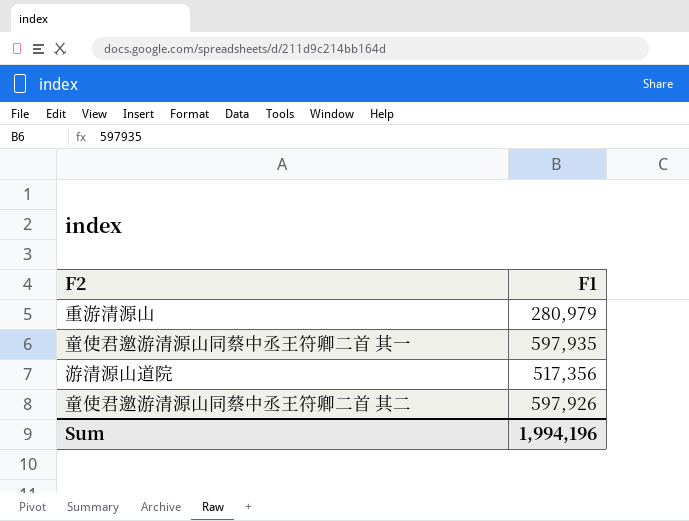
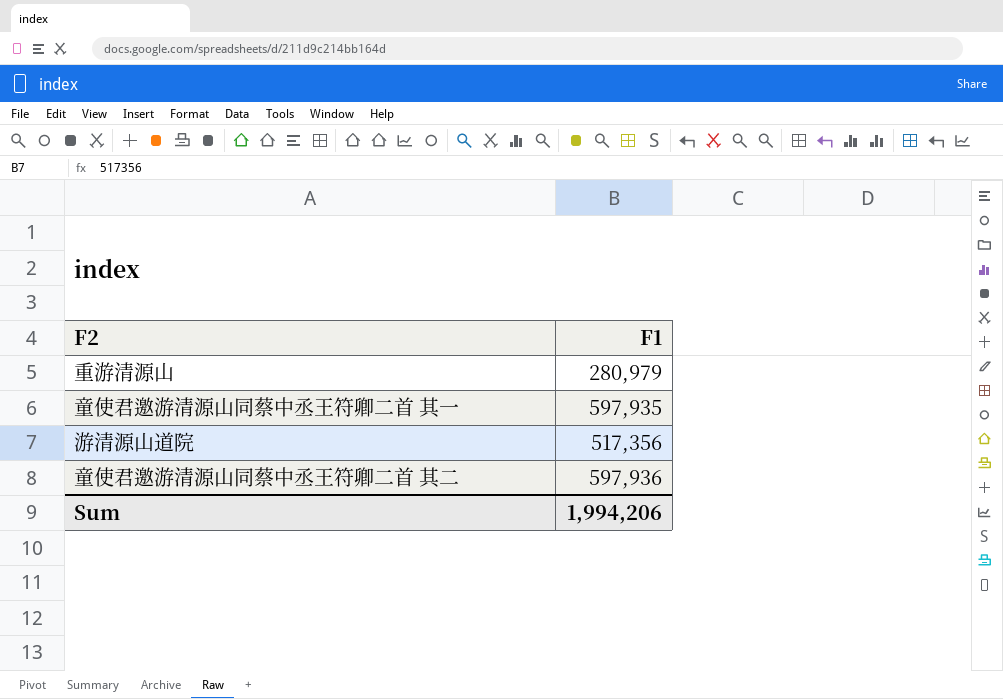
童使君邀游清源山同蔡中丞王符卿二首 其二 | F1: 597,926 -> 597,936
Sum | F1: 1,994,196 -> 1,994,206

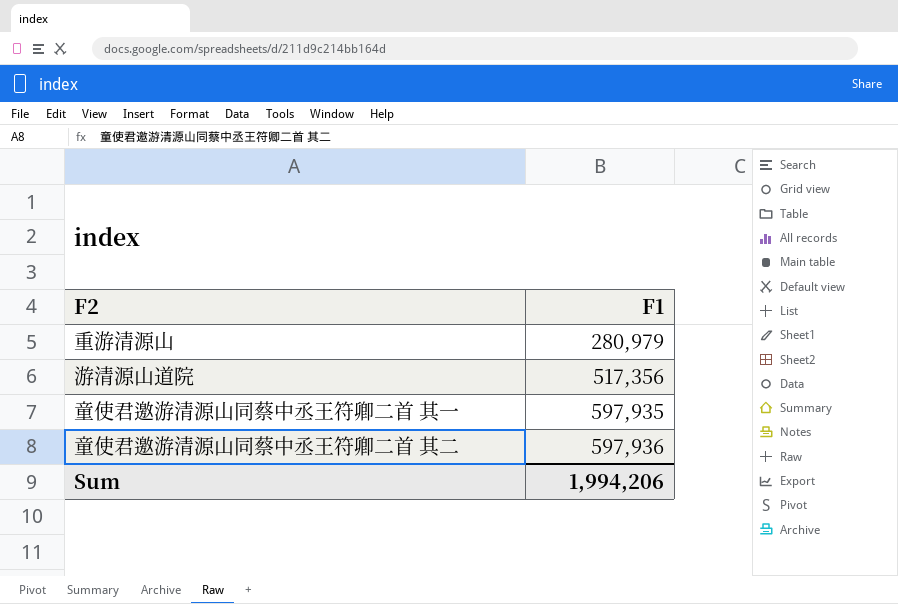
row order: none -> F1 ascending

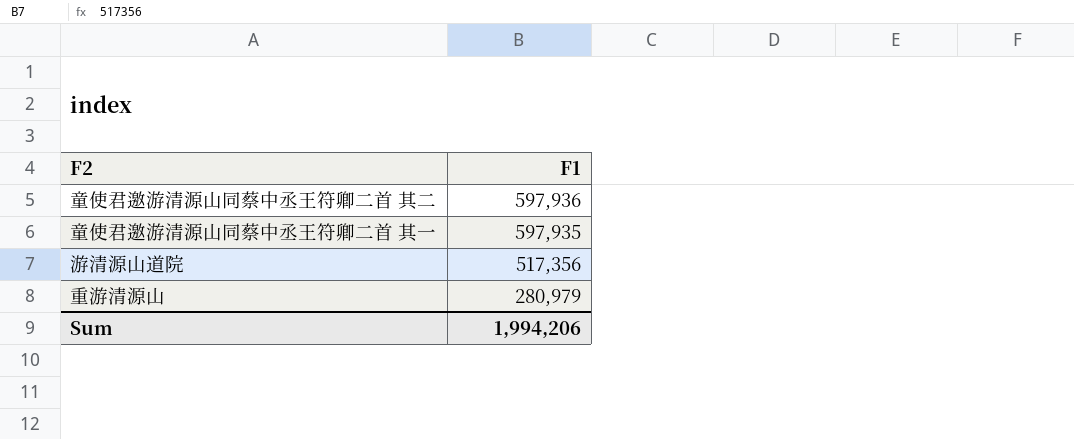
row order: F1 ascending -> F1 descending

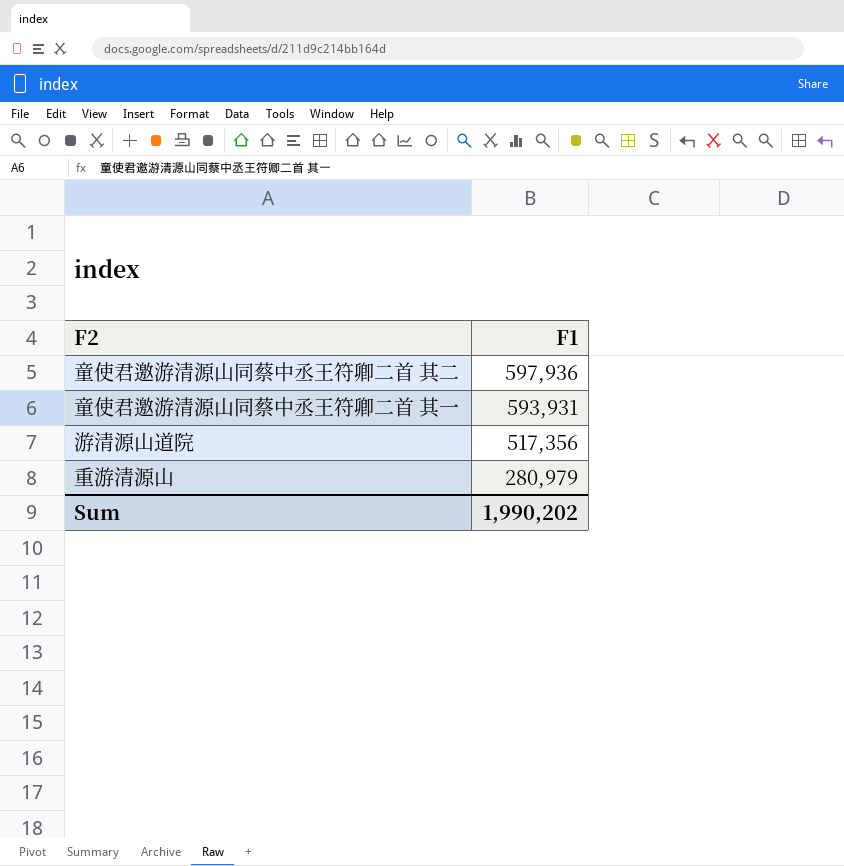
童使君邀游清源山同蔡中丞王符卿二首 其一 | F1: 597,935 -> 593,931
Sum | F1: 1,994,206 -> 1,990,202

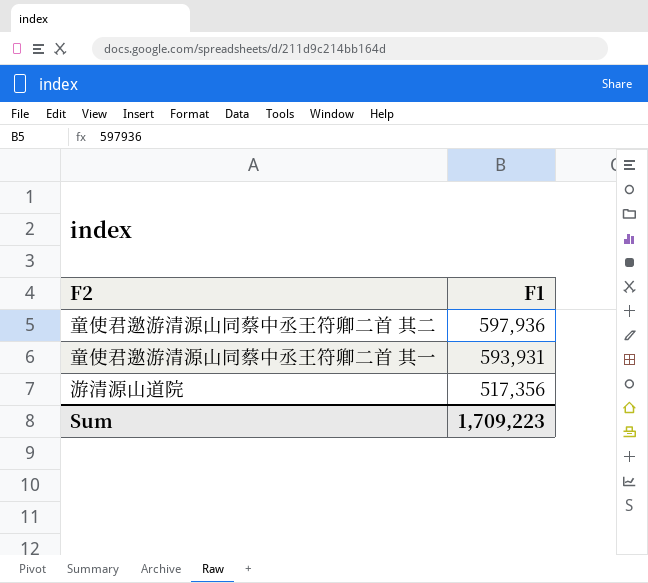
row 重游清源山: 280,979 -> none
Sum | F1: 1,990,202 -> 1,709,223

